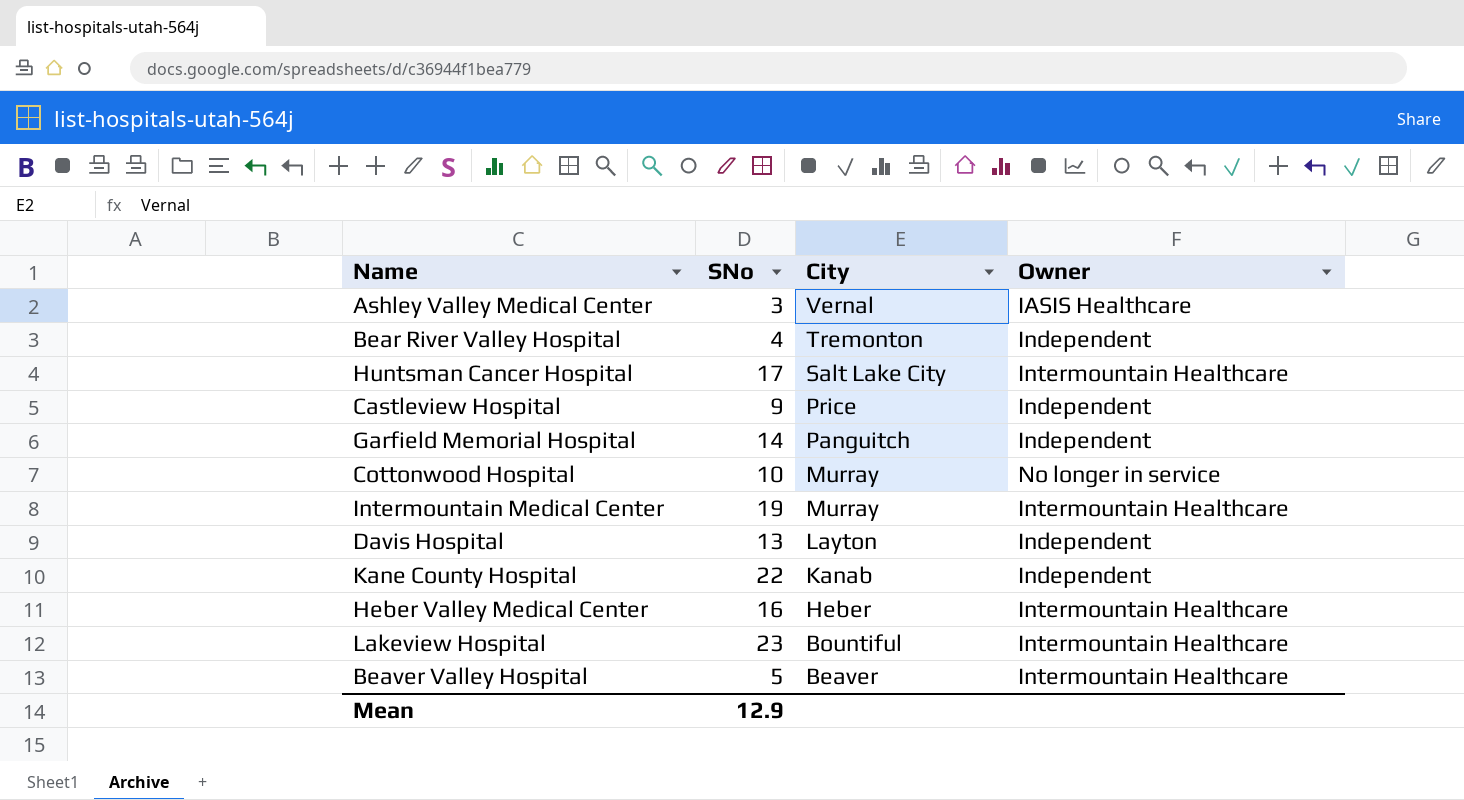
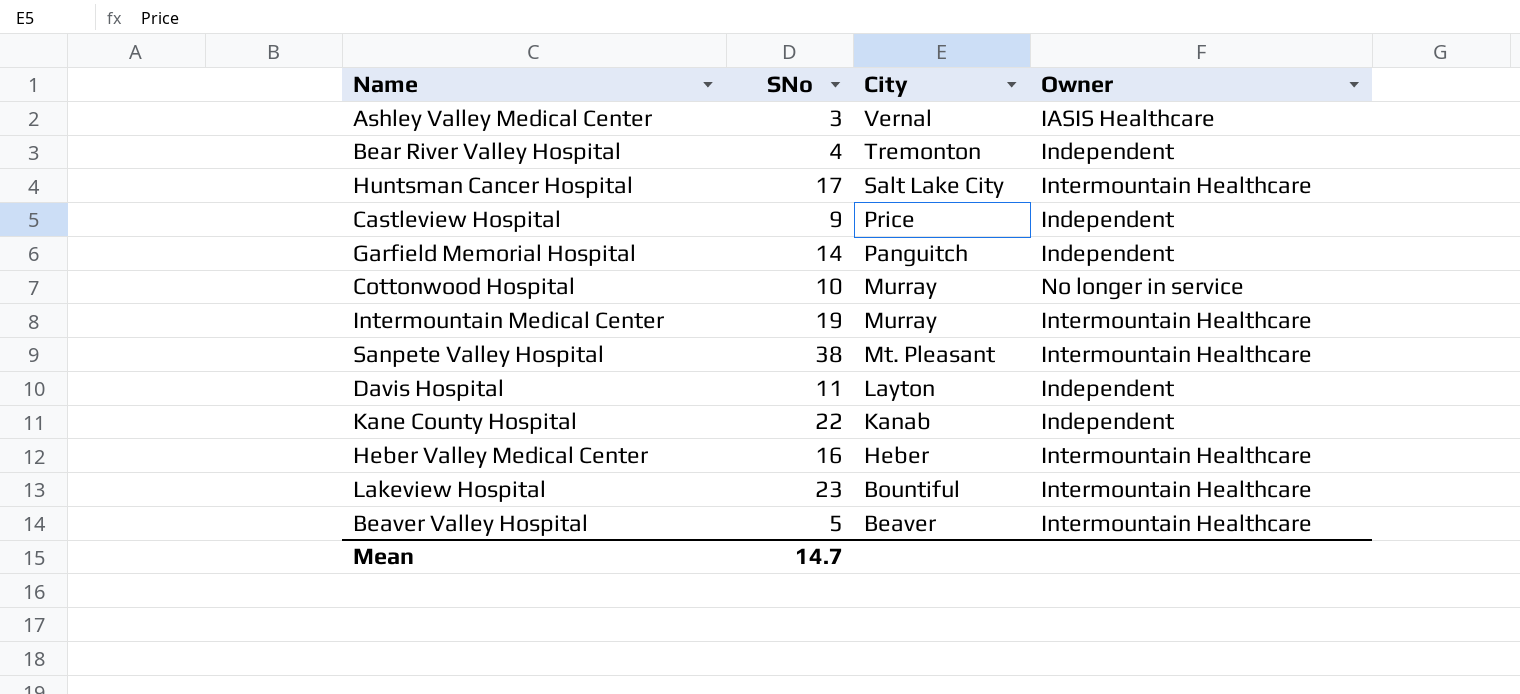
row Sanpete Valley Hospital: none -> 38 | Mt. Pleasant | Intermountain Healthcare
Davis Hospital | SNo: 13 -> 11
Mean | SNo: 12.9 -> 14.7

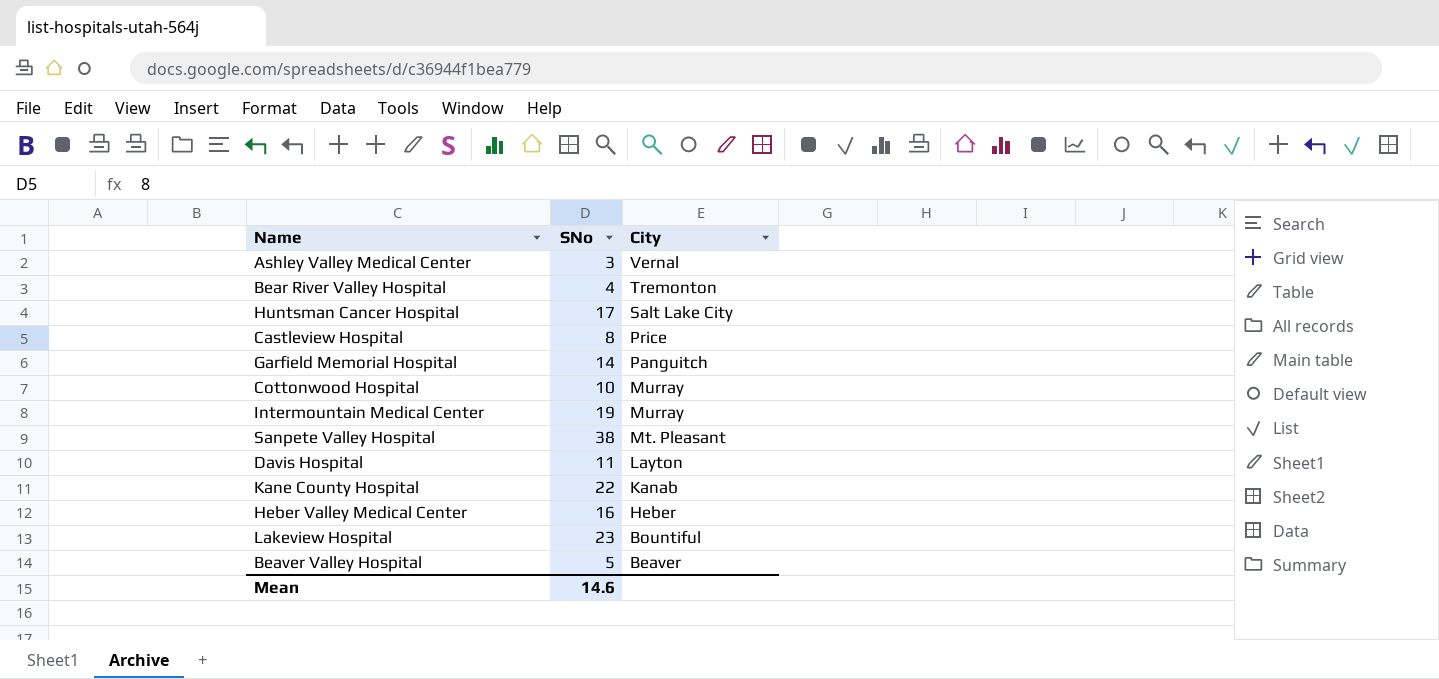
column Owner | position: 4 -> none
Castleview Hospital | SNo: 9 -> 8
Mean | SNo: 14.7 -> 14.6

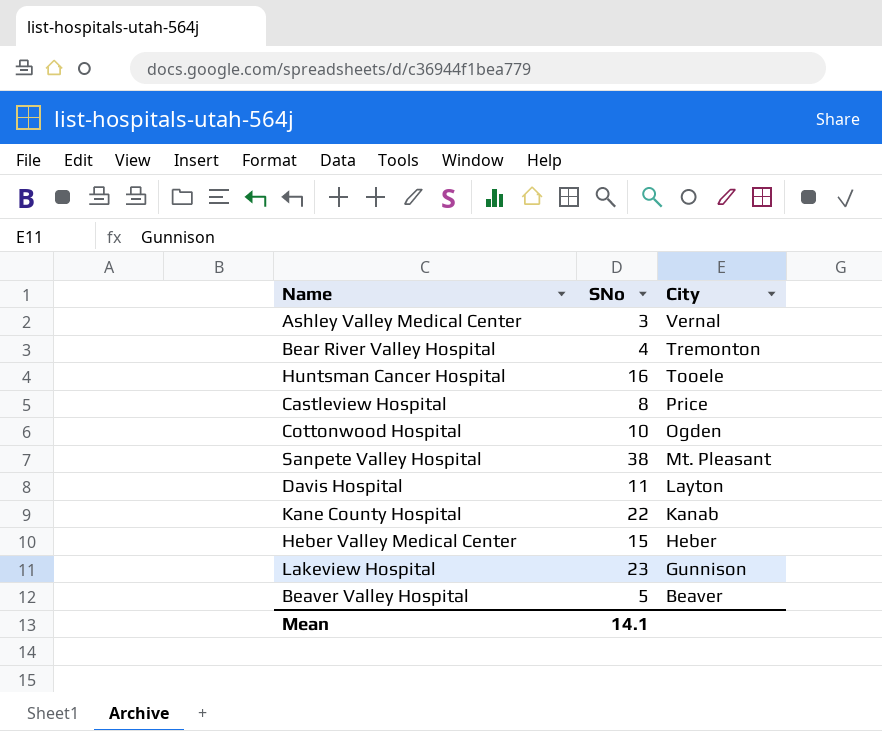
row Garfield Memorial Hospital: 14 | Panguitch -> none
row Intermountain Medical Center: 19 | Murray -> none
Huntsman Cancer Hospital | SNo: 17 -> 16
Huntsman Cancer Hospital | City: Salt Lake City -> Tooele
Cottonwood Hospital | City: Murray -> Ogden
Heber Valley Medical Center | SNo: 16 -> 15
Lakeview Hospital | City: Bountiful -> Gunnison
Mean | SNo: 14.6 -> 14.1

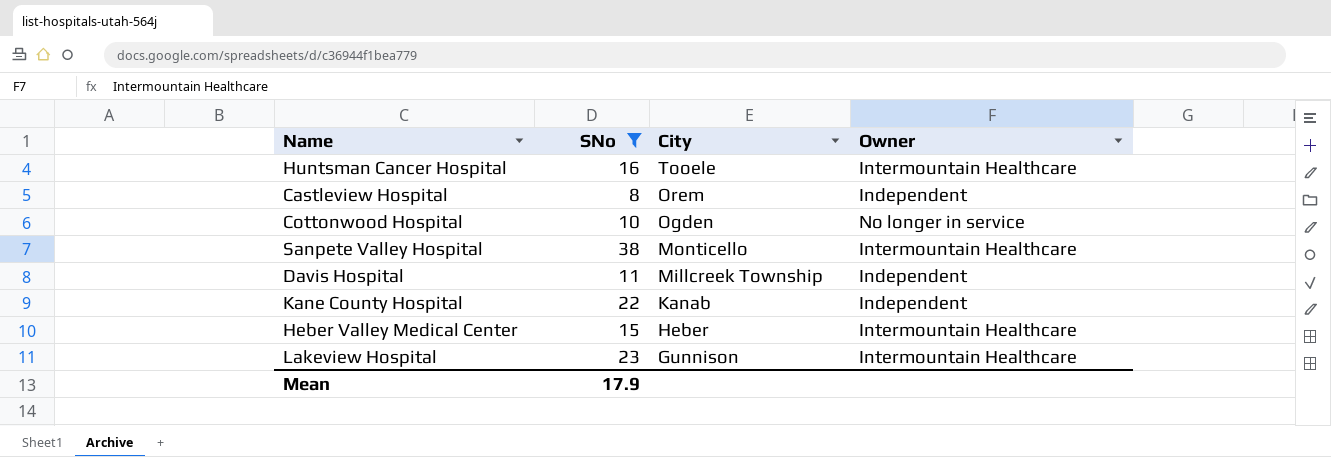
filter: none -> SNo >= 8
column Owner | position: none -> 4
Castleview Hospital | City: Price -> Orem
Sanpete Valley Hospital | City: Mt. Pleasant -> Monticello
Davis Hospital | City: Layton -> Millcreek Township
Mean | SNo: 14.1 -> 17.9

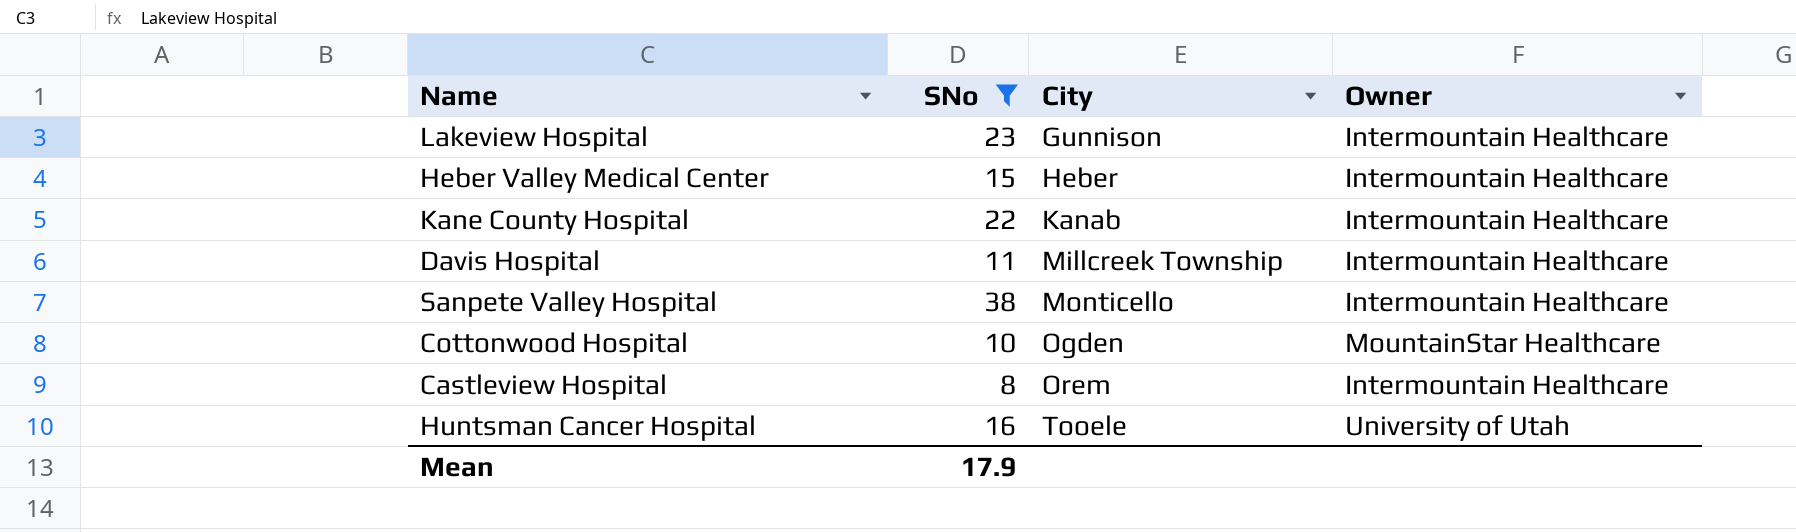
row order: City descending -> City ascending
Kane County Hospital | Owner: Independent -> Intermountain Healthcare
Davis Hospital | Owner: Independent -> Intermountain Healthcare
Cottonwood Hospital | Owner: No longer in service -> MountainStar Healthcare
Castleview Hospital | Owner: Independent -> Intermountain Healthcare
Huntsman Cancer Hospital | Owner: Intermountain Healthcare -> University of Utah

